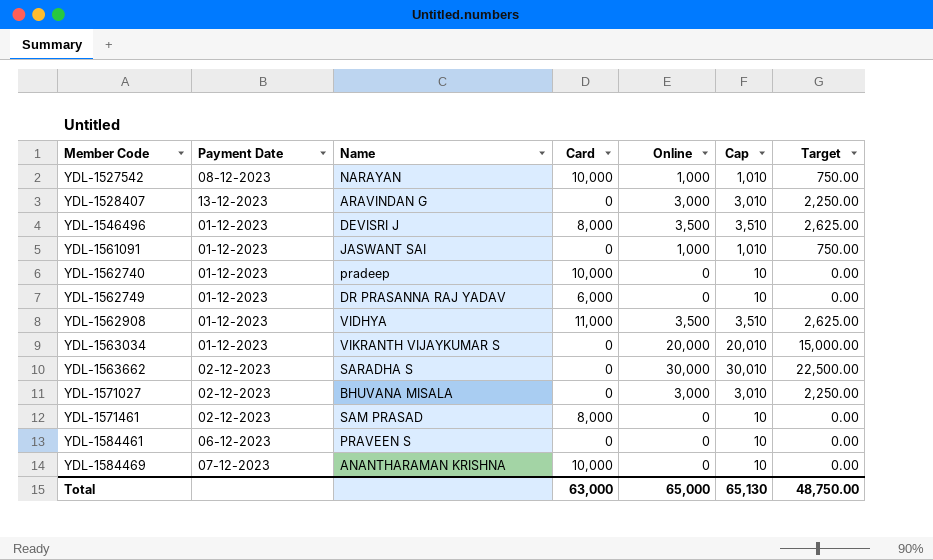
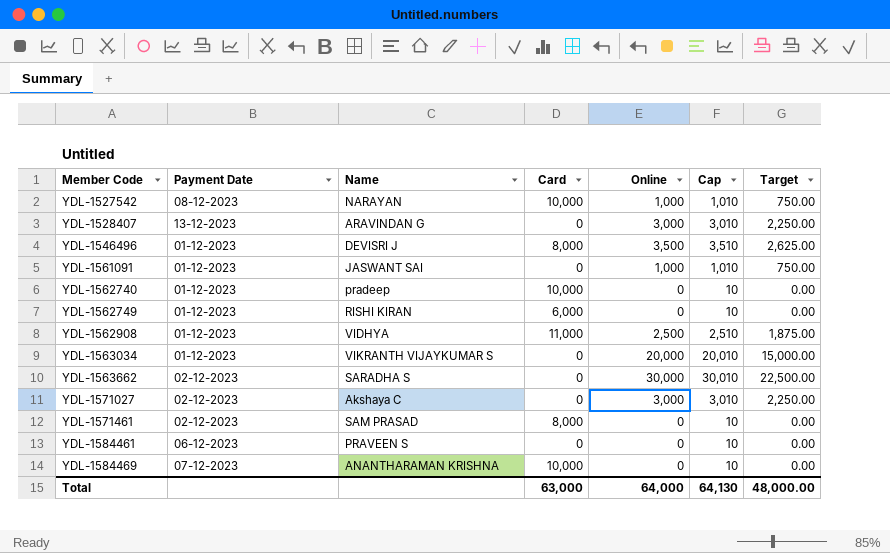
YDL-1562749 | Name: DR PRASANNA RAJ YADAV -> RISHI KIRAN
YDL-1562908 | Online: 3,500 -> 2,500
YDL-1562908 | Cap: 3,510 -> 2,510
YDL-1562908 | Target: 2,625.00 -> 1,875.00
YDL-1571027 | Name: BHUVANA MISALA -> Akshaya C
Total | Online: 65,000 -> 64,000
Total | Cap: 65,130 -> 64,130
Total | Target: 48,750.00 -> 48,000.00

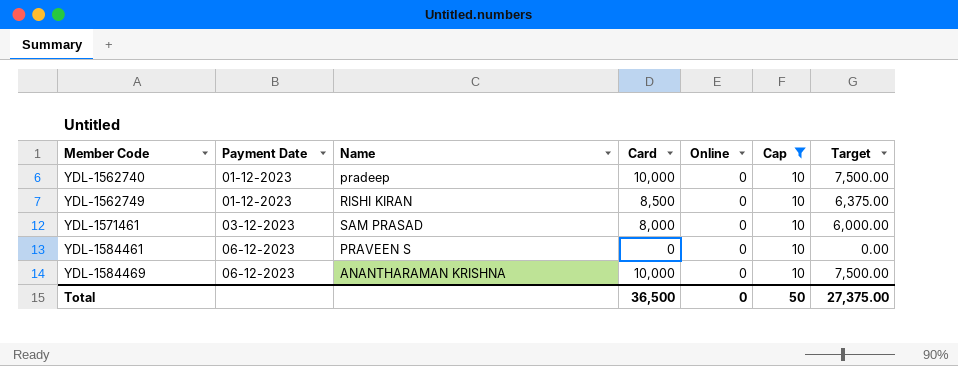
filter: none -> Cap = 10
column Target | formula: [Online] * 0.75 -> [Card] * 0.75
YDL-1562749 | Card: 6,000 -> 8,500
YDL-1571461 | Payment Date: 02-12-2023 -> 03-12-2023
YDL-1584469 | Payment Date: 07-12-2023 -> 06-12-2023
Total | Card: 63,000 -> 36,500
Total | Online: 64,000 -> 0
Total | Cap: 64,130 -> 50
Total | Target: 48,000.00 -> 27,375.00

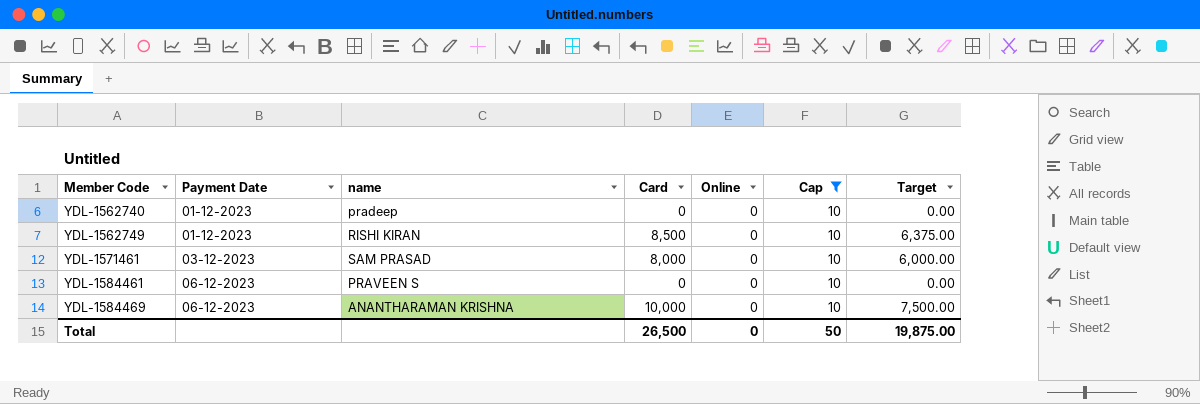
column name: Name -> name
YDL-1562740 | Card: 10,000 -> 0
YDL-1562740 | Target: 7,500.00 -> 0.00
Total | Card: 36,500 -> 26,500
Total | Target: 27,375.00 -> 19,875.00

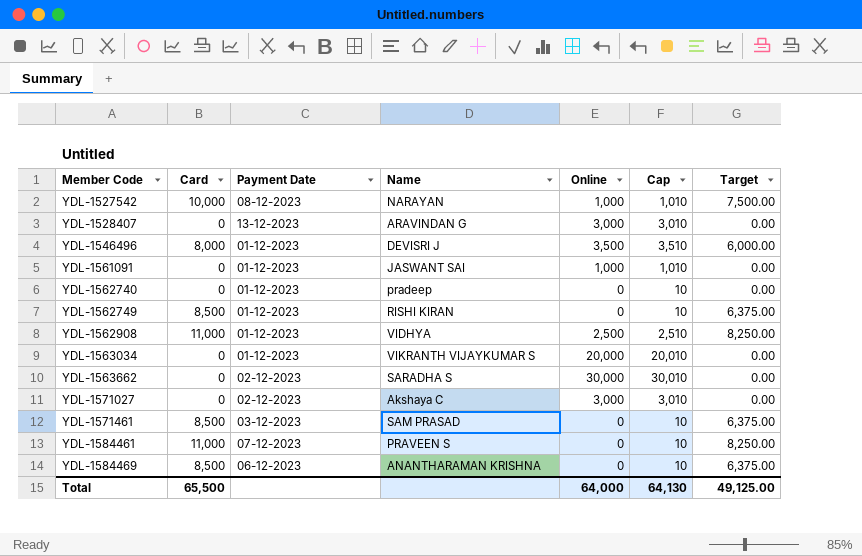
filter: Cap = 10 -> none
column Card | position: 4 -> 2
column name: name -> Name
YDL-1571461 | Card: 8,000 -> 8,500
YDL-1571461 | Target: 6,000.00 -> 6,375.00
YDL-1584461 | Card: 0 -> 11,000
YDL-1584461 | Payment Date: 06-12-2023 -> 07-12-2023
YDL-1584461 | Target: 0.00 -> 8,250.00
YDL-1584469 | Card: 10,000 -> 8,500
YDL-1584469 | Target: 7,500.00 -> 6,375.00
Total | Card: 26,500 -> 65,500
Total | Online: 0 -> 64,000
Total | Cap: 50 -> 64,130
Total | Target: 19,875.00 -> 49,125.00

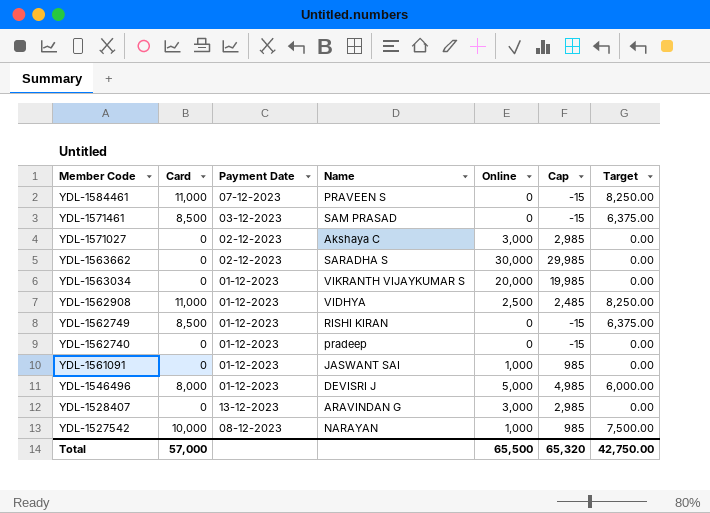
row order: Member Code ascending -> Member Code descending
column Cap | formula: [Online] + 10 -> [Online] - 15
row YDL-1584469: 8,500 | 06-12-2023 | ANANTHARAMAN KRISHNA | 0 | 10 | 6,375.00 -> none
YDL-1546496 | Online: 3,500 -> 5,000
Total | Card: 65,500 -> 57,000
Total | Online: 64,000 -> 65,500
Total | Cap: 64,130 -> 65,320
Total | Target: 49,125.00 -> 42,750.00

